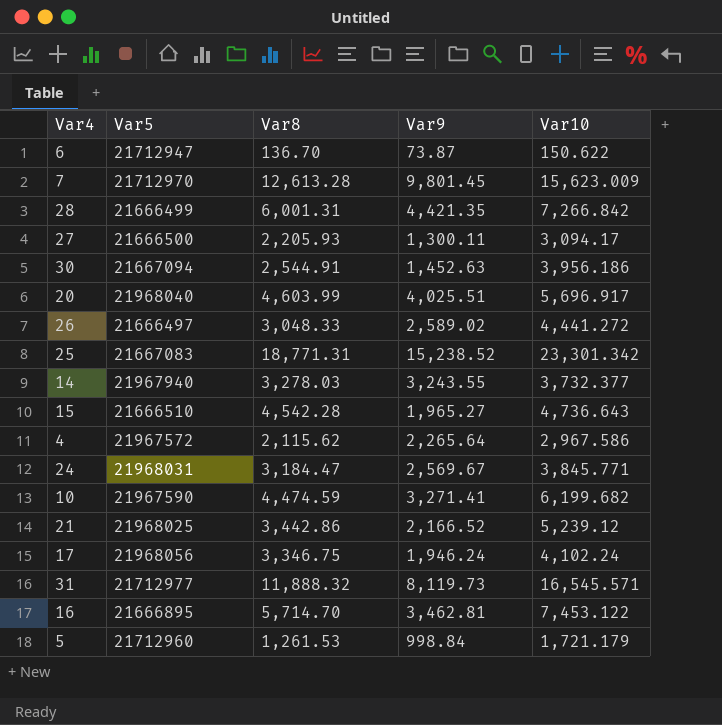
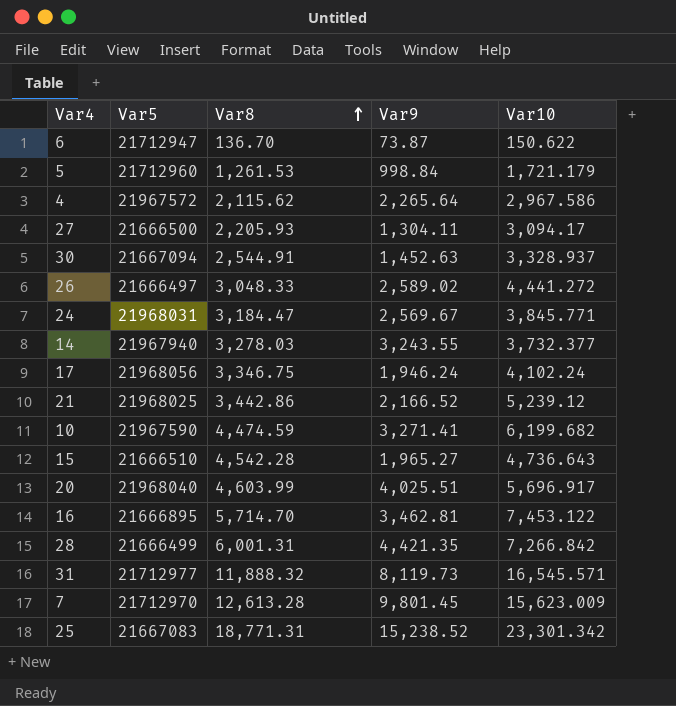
row order: none -> Var8 ascending
27 | Var9: 1,300.11 -> 1,304.11
30 | Var10: 3,956.186 -> 3,328.937

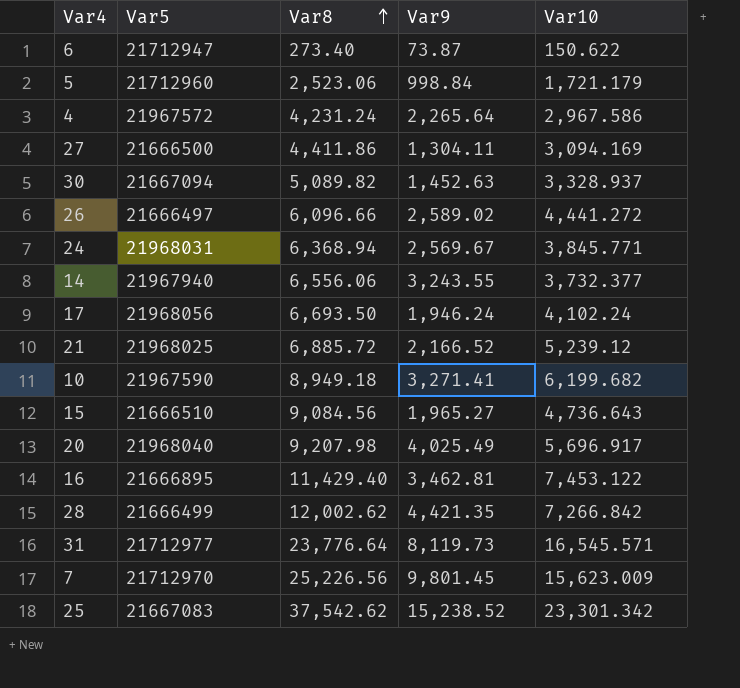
6 | Var8: 136.70 -> 273.40
5 | Var8: 1,261.53 -> 2,523.06
4 | Var8: 2,115.62 -> 4,231.24
27 | Var8: 2,205.93 -> 4,411.86
27 | Var10: 3,094.17 -> 3,094.169
30 | Var8: 2,544.91 -> 5,089.82
26 | Var8: 3,048.33 -> 6,096.66
24 | Var8: 3,184.47 -> 6,368.94
14 | Var8: 3,278.03 -> 6,556.06
17 | Var8: 3,346.75 -> 6,693.50
21 | Var8: 3,442.86 -> 6,885.72
10 | Var8: 4,474.59 -> 8,949.18
15 | Var8: 4,542.28 -> 9,084.56
20 | Var8: 4,603.99 -> 9,207.98
20 | Var9: 4,025.51 -> 4,025.49
16 | Var8: 5,714.70 -> 11,429.40
28 | Var8: 6,001.31 -> 12,002.62
31 | Var8: 11,888.32 -> 23,776.64
7 | Var8: 12,613.28 -> 25,226.56
25 | Var8: 18,771.31 -> 37,542.62

